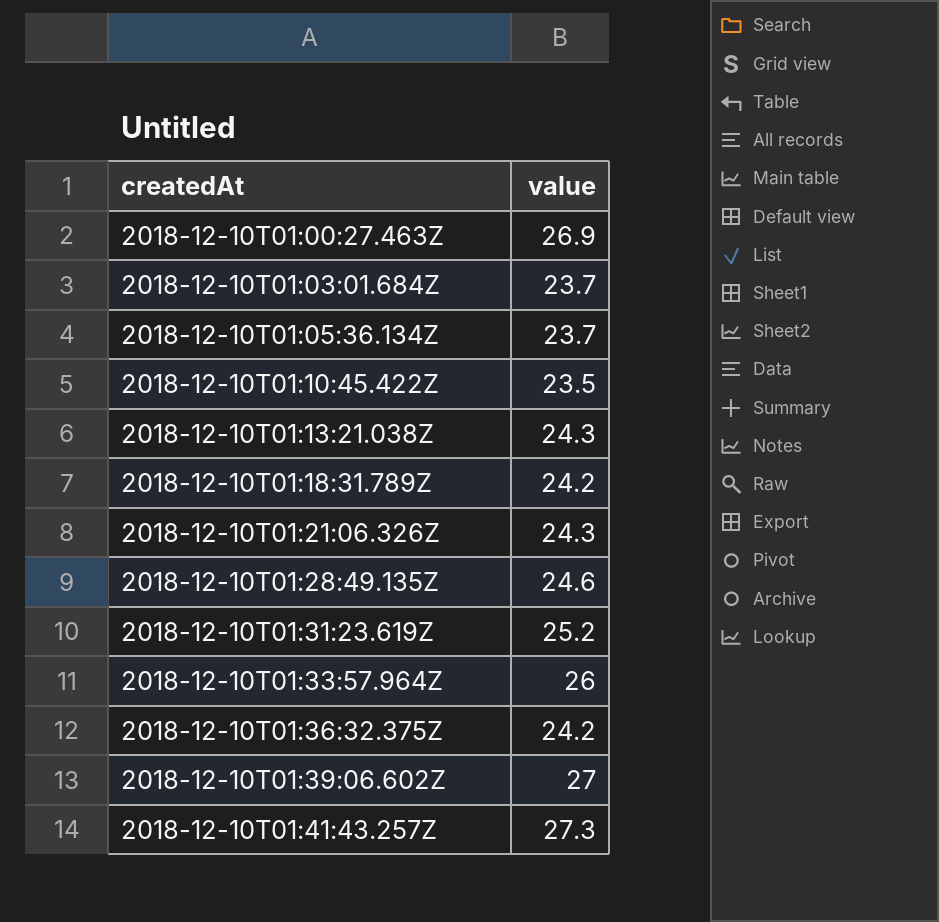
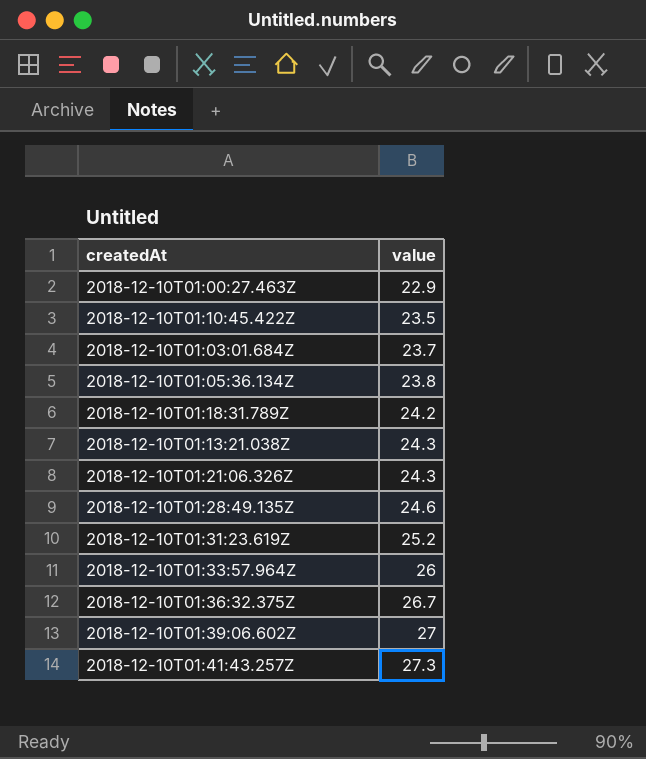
row order: createdAt ascending -> value ascending
2018-12-10T01:00:27.463Z | value: 26.9 -> 22.9
2018-12-10T01:05:36.134Z | value: 23.7 -> 23.8
2018-12-10T01:36:32.375Z | value: 24.2 -> 26.7

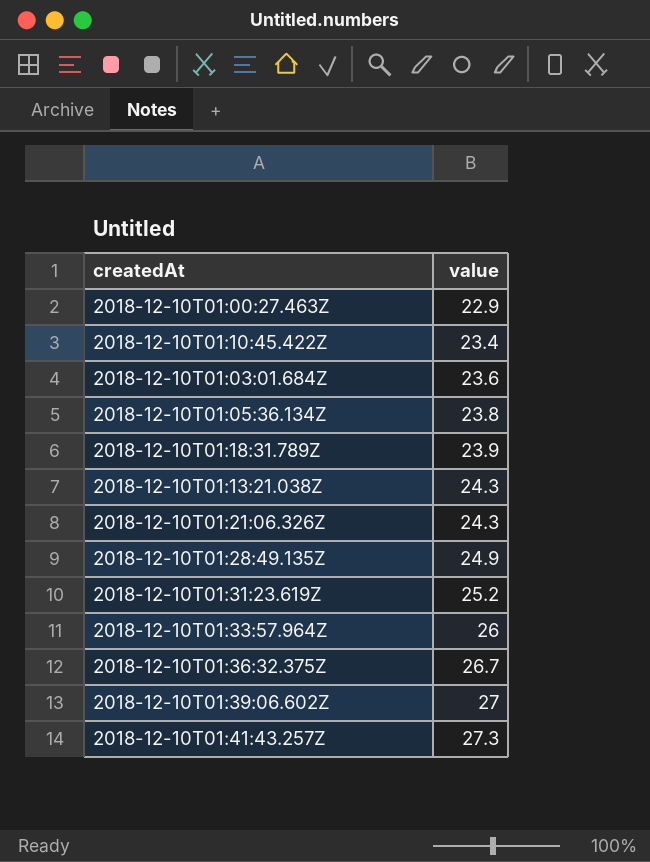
2018-12-10T01:10:45.422Z | value: 23.5 -> 23.4
2018-12-10T01:03:01.684Z | value: 23.7 -> 23.6
2018-12-10T01:18:31.789Z | value: 24.2 -> 23.9
2018-12-10T01:28:49.135Z | value: 24.6 -> 24.9

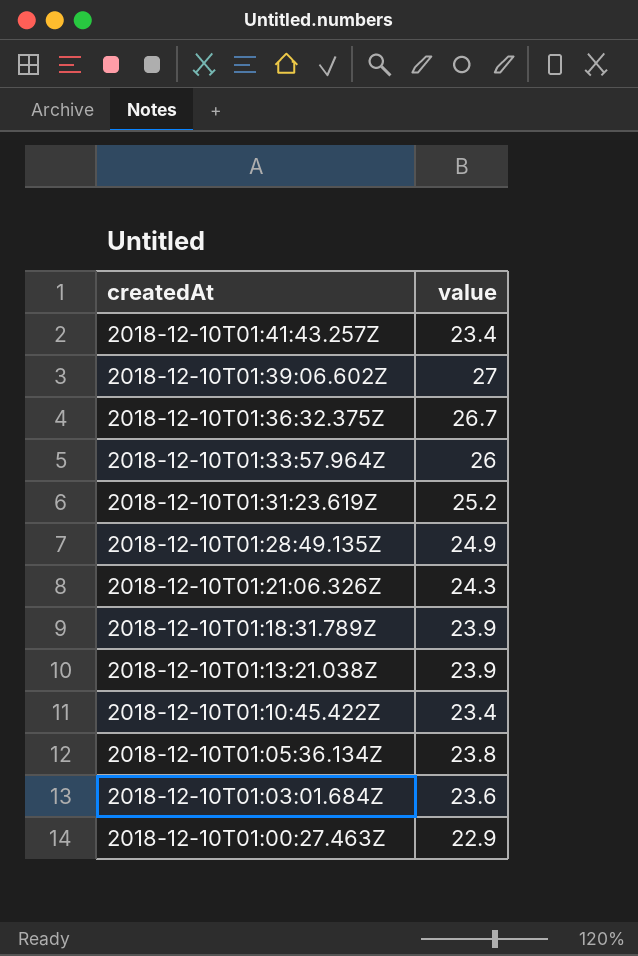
row order: value ascending -> createdAt descending
2018-12-10T01:41:43.257Z | value: 27.3 -> 23.4
2018-12-10T01:13:21.038Z | value: 24.3 -> 23.9

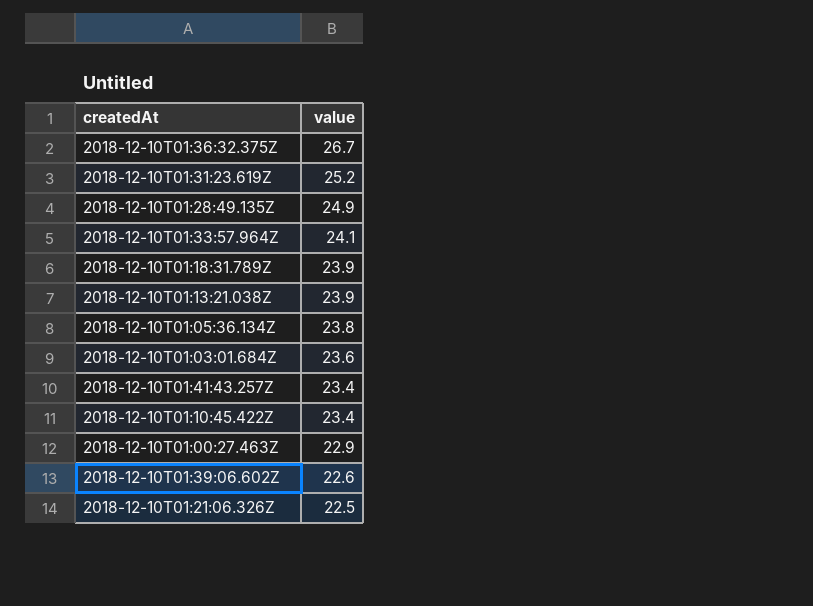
row order: createdAt descending -> value descending
2018-12-10T01:33:57.964Z | value: 26 -> 24.1
2018-12-10T01:39:06.602Z | value: 27 -> 22.6
2018-12-10T01:21:06.326Z | value: 24.3 -> 22.5

